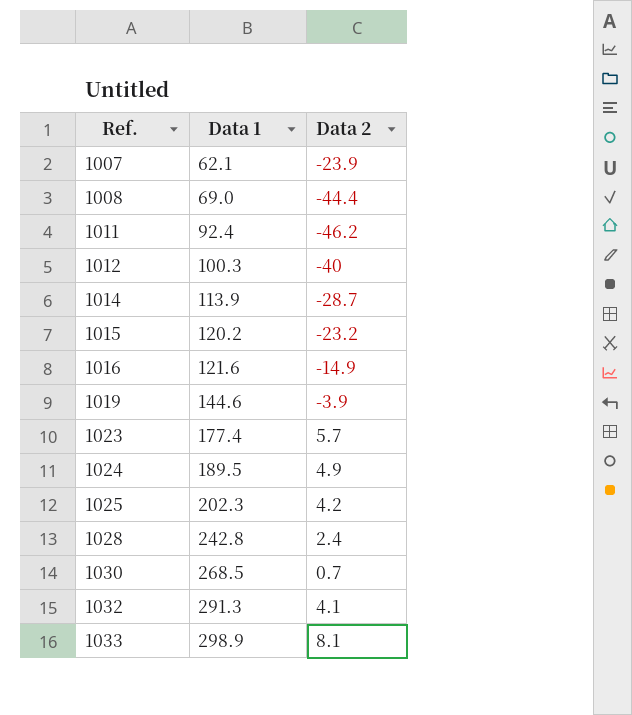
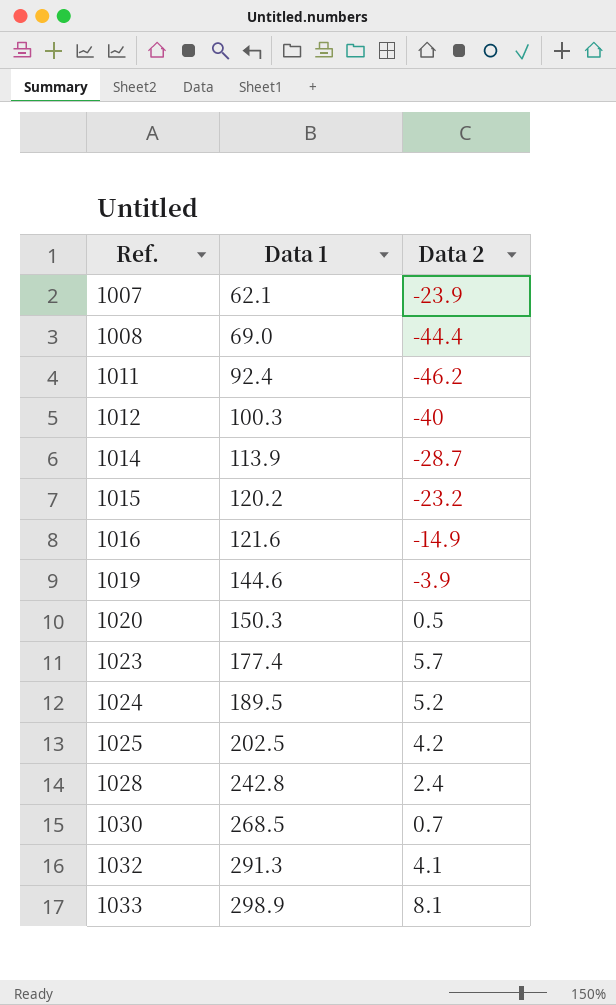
row 1020: none -> 150.3 | 0.5
1024 | Data 2: 4.9 -> 5.2
1025 | Data 1: 202.3 -> 202.5

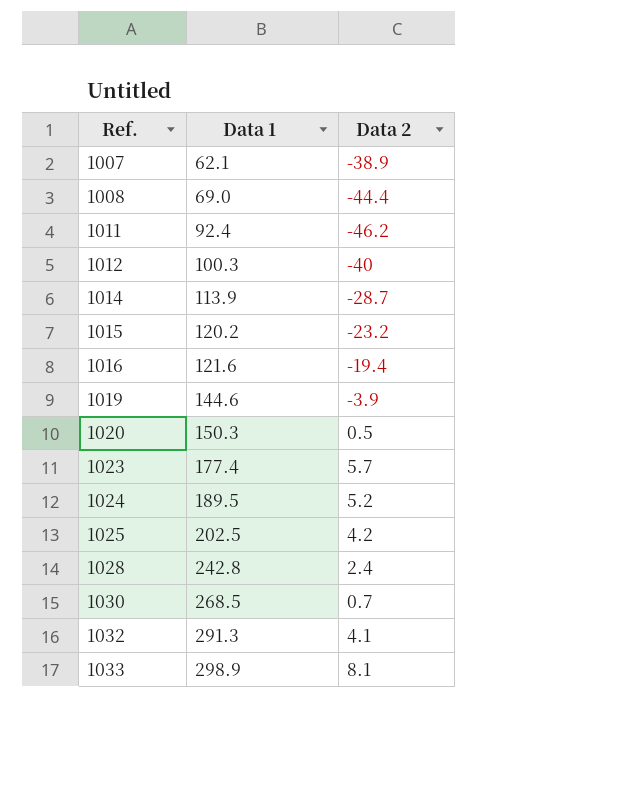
1007 | Data 2: -23.9 -> -38.9
1016 | Data 2: -14.9 -> -19.4

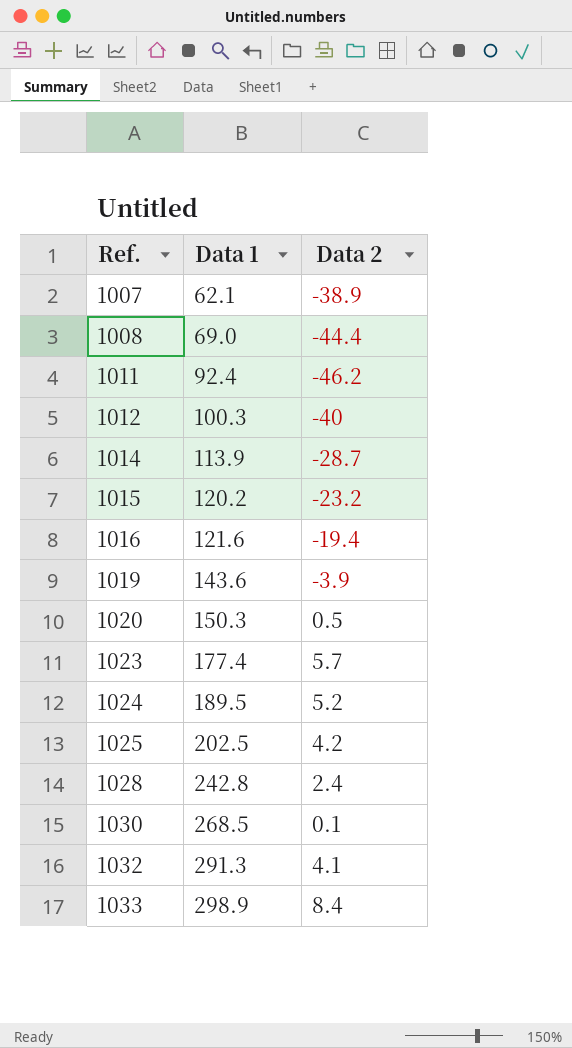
1019 | Data 1: 144.6 -> 143.6
1030 | Data 2: 0.7 -> 0.1
1033 | Data 2: 8.1 -> 8.4

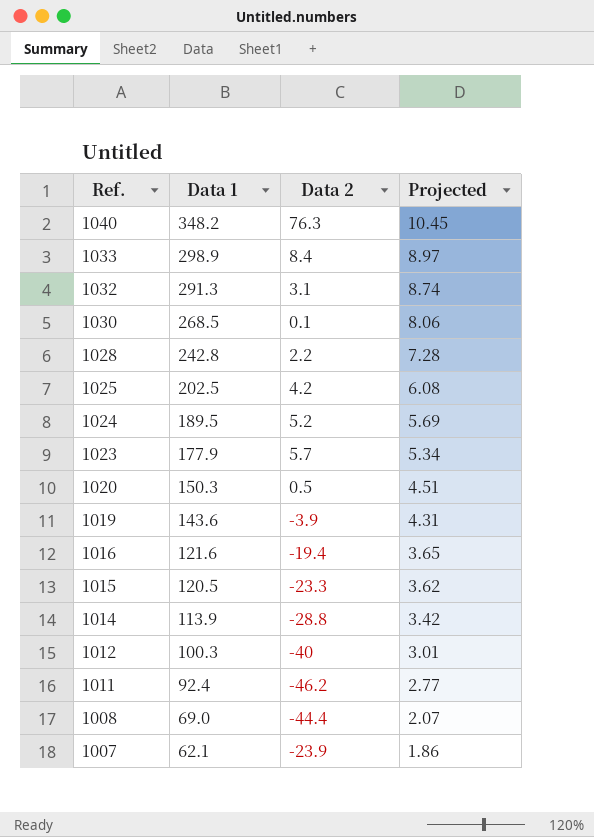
row order: Ref. ascending -> Ref. descending
column Projected | formula: none -> [Data 1] * 0.03
row 1040: none -> 348.2 | 76.3 | 10.45
1032 | Data 2: 4.1 -> 3.1
1028 | Data 2: 2.4 -> 2.2
1023 | Data 1: 177.4 -> 177.9
1015 | Data 1: 120.2 -> 120.5
1015 | Data 2: -23.2 -> -23.3
1014 | Data 2: -28.7 -> -28.8
1007 | Data 2: -38.9 -> -23.9

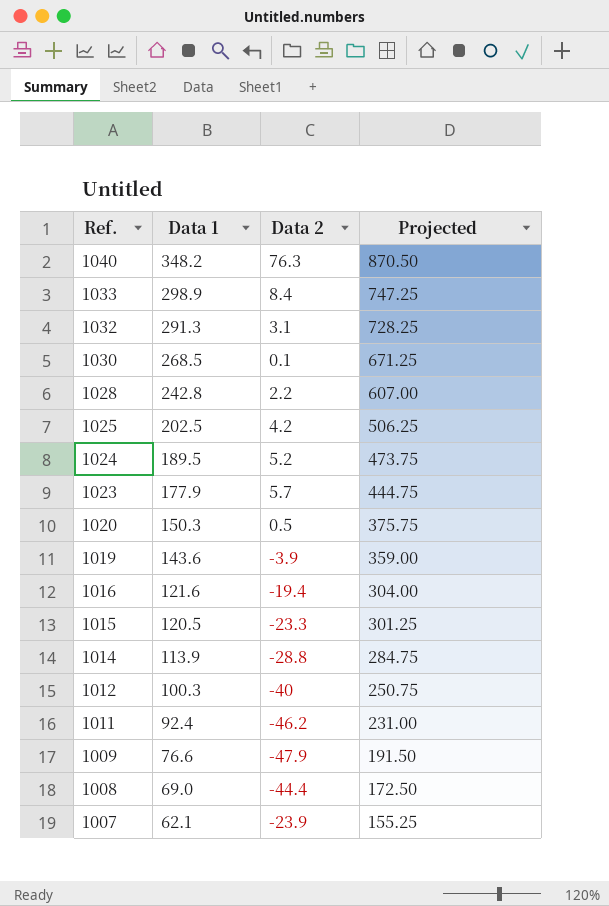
column Projected | formula: [Data 1] * 0.03 -> [Data 1] * 2.5
row 1009: none -> 76.6 | -47.9 | 191.50

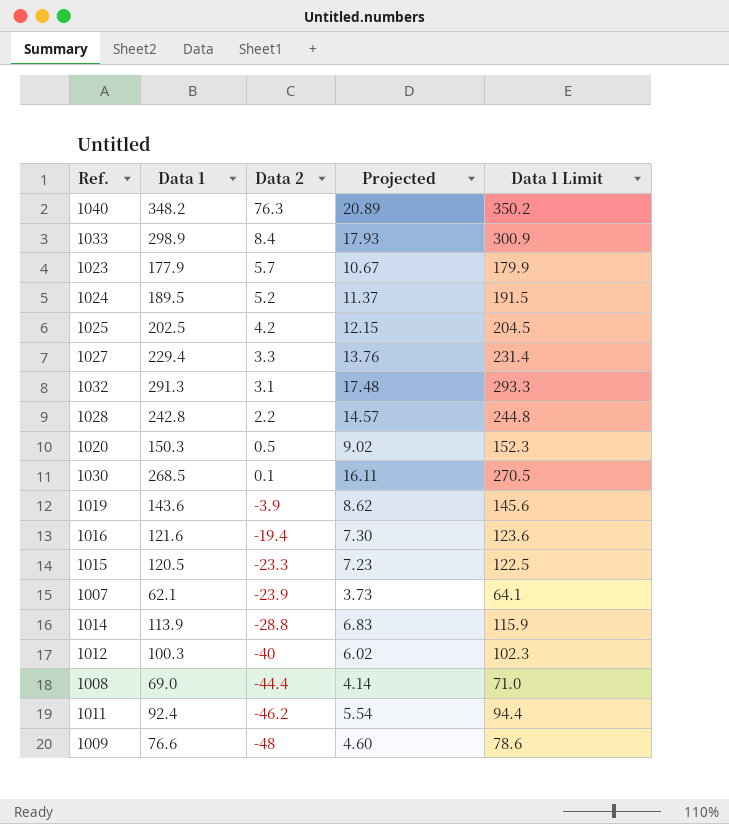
row order: Ref. descending -> Data 2 descending
column Projected | formula: [Data 1] * 2.5 -> [Data 1] * 0.06
column Data 1 Limit | formula: none -> [Data 1] + 2
row 1027: none -> 229.4 | 3.3 | 13.76 | 231.4
1009 | Data 2: -47.9 -> -48

